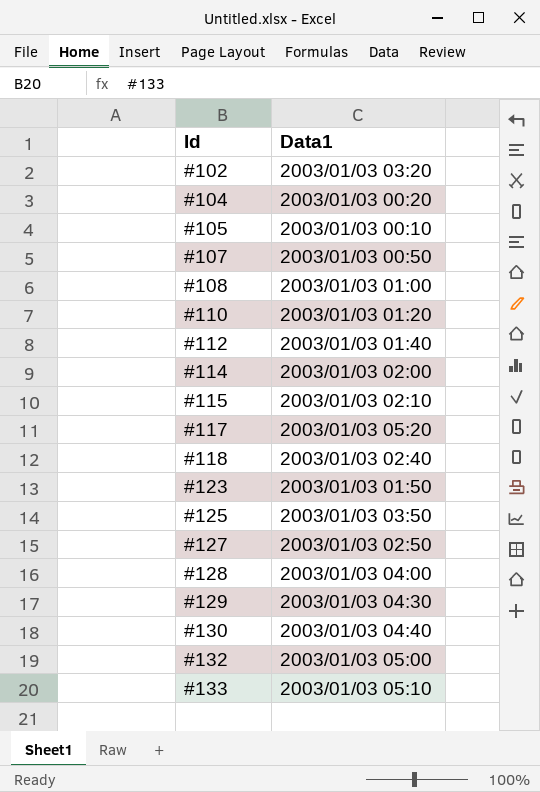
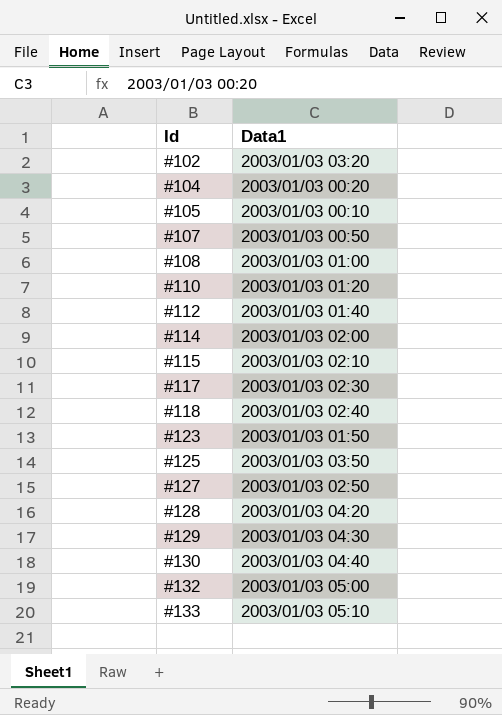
#117 | Data1: 2003/01/03 05:20 -> 2003/01/03 02:30
#128 | Data1: 2003/01/03 04:00 -> 2003/01/03 04:20

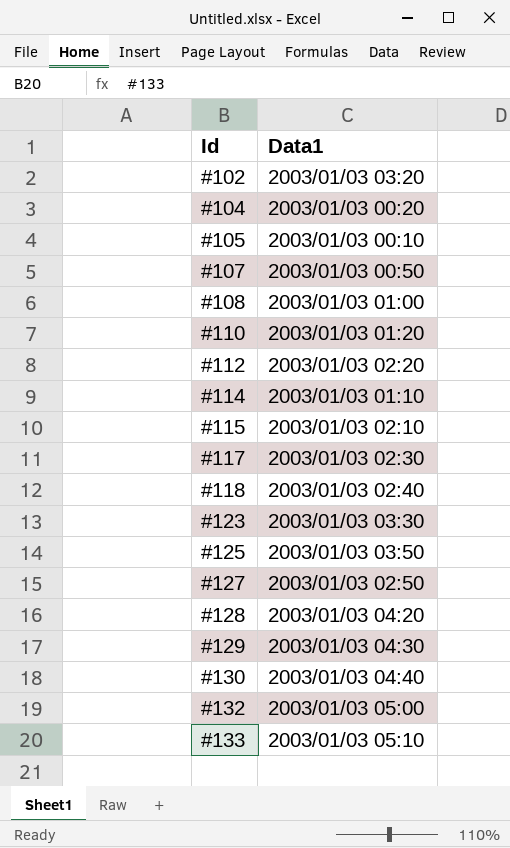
#112 | Data1: 2003/01/03 01:40 -> 2003/01/03 02:20
#114 | Data1: 2003/01/03 02:00 -> 2003/01/03 01:10
#123 | Data1: 2003/01/03 01:50 -> 2003/01/03 03:30

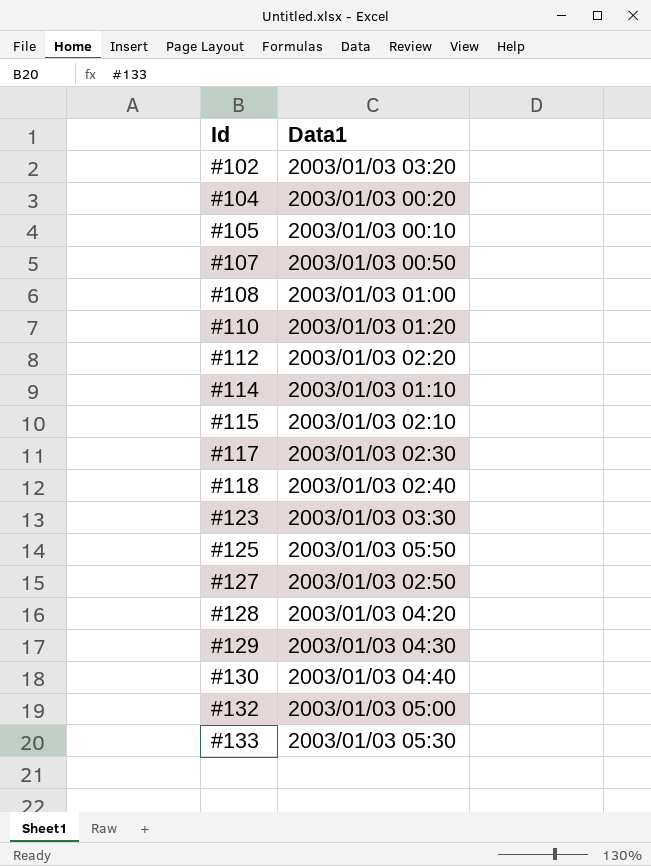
#125 | Data1: 2003/01/03 03:50 -> 2003/01/03 05:50
#133 | Data1: 2003/01/03 05:10 -> 2003/01/03 05:30

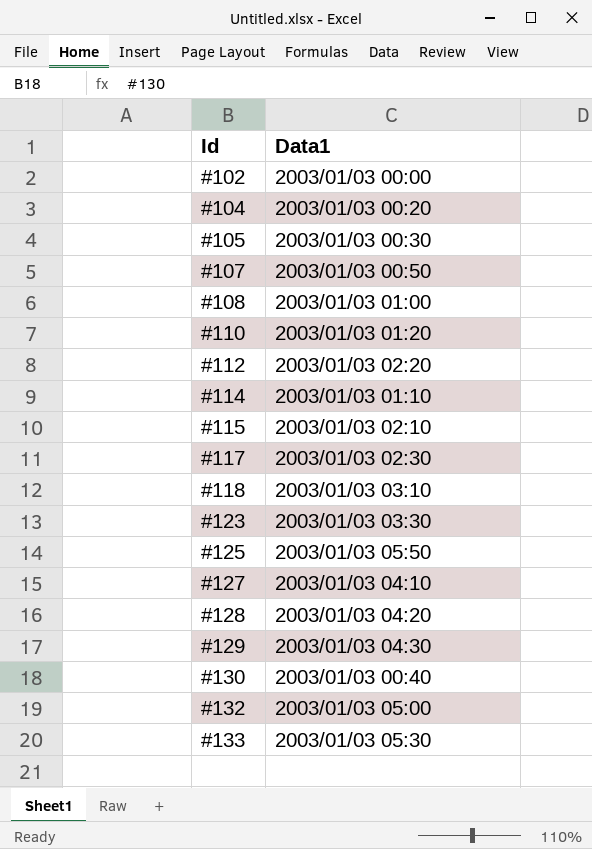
#102 | Data1: 2003/01/03 03:20 -> 2003/01/03 00:00
#105 | Data1: 2003/01/03 00:10 -> 2003/01/03 00:30
#118 | Data1: 2003/01/03 02:40 -> 2003/01/03 03:10
#127 | Data1: 2003/01/03 02:50 -> 2003/01/03 04:10
#130 | Data1: 2003/01/03 04:40 -> 2003/01/03 00:40

